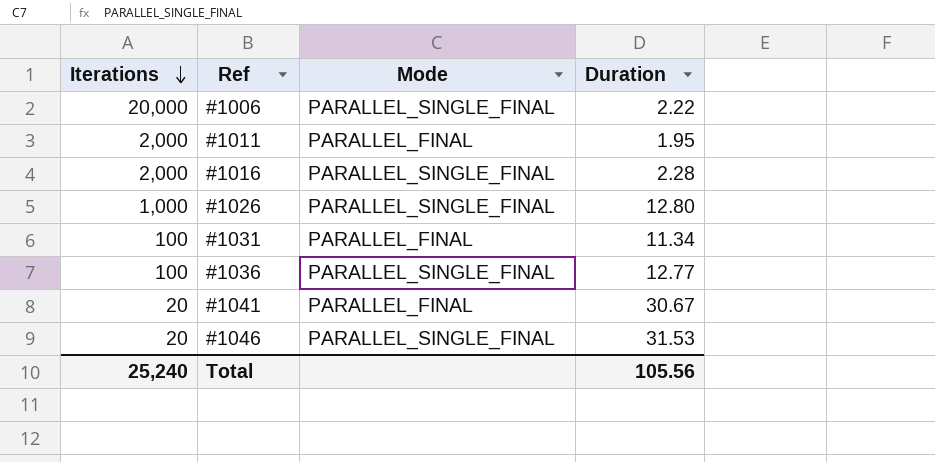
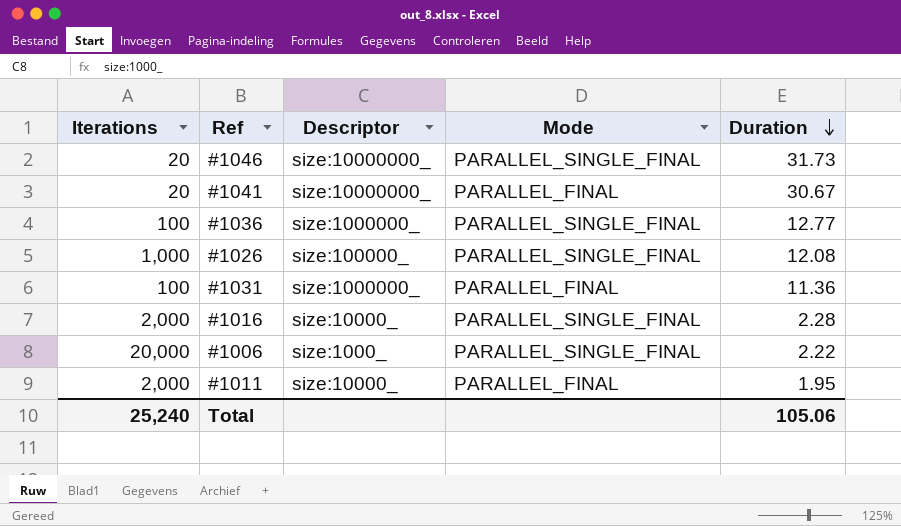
row order: Iterations descending -> Duration descending
column Descriptor | position: none -> 3
#1046 | Duration: 31.53 -> 31.73
#1026 | Duration: 12.80 -> 12.08
#1031 | Duration: 11.34 -> 11.36
Total | Duration: 105.56 -> 105.06

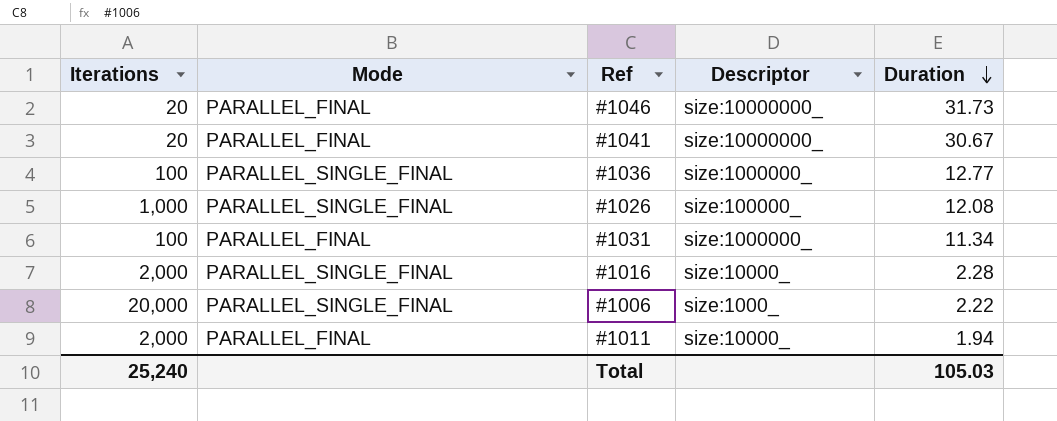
column Mode | position: 4 -> 2
#1046 | Mode: PARALLEL_SINGLE_FINAL -> PARALLEL_FINAL
#1031 | Duration: 11.36 -> 11.34
#1011 | Duration: 1.95 -> 1.94
Total | Duration: 105.06 -> 105.03

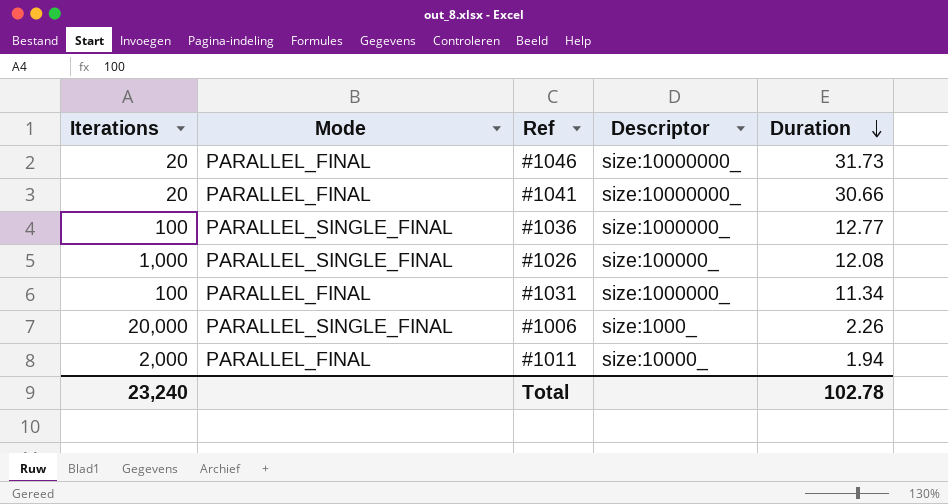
row #1016: 2,000 | PARALLEL_SINGLE_FINAL | size:10000_ | 2.28 -> none
#1041 | Duration: 30.67 -> 30.66
#1006 | Duration: 2.22 -> 2.26
Total | Iterations: 25,240 -> 23,240
Total | Duration: 105.03 -> 102.78

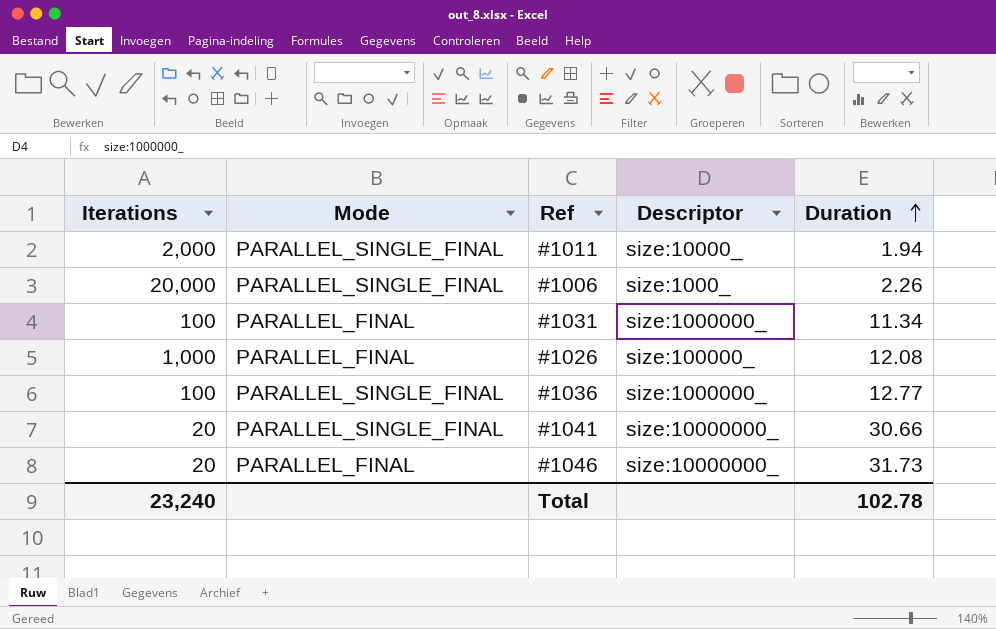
row order: Duration descending -> Duration ascending
#1011 | Mode: PARALLEL_FINAL -> PARALLEL_SINGLE_FINAL
#1026 | Mode: PARALLEL_SINGLE_FINAL -> PARALLEL_FINAL
#1041 | Mode: PARALLEL_FINAL -> PARALLEL_SINGLE_FINAL

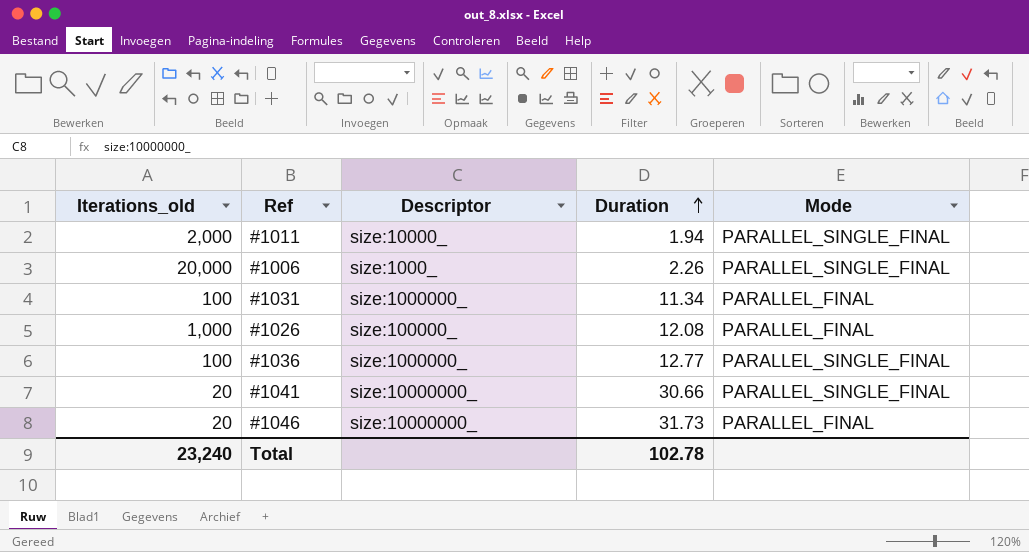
column name: Iterations -> Iterations_old
column Mode | position: 2 -> 5

